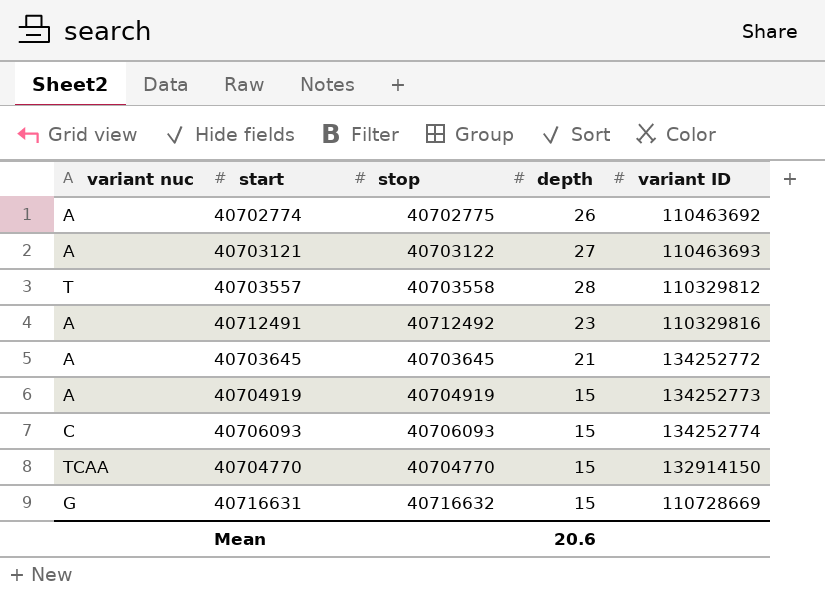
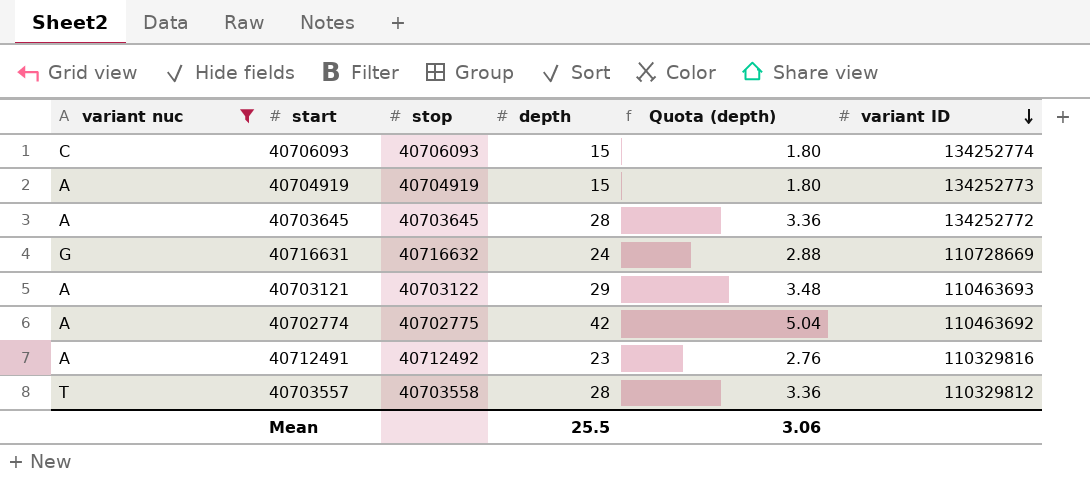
filter: none -> variant nuc != TCAA
row order: none -> variant ID descending
column Quota (depth) | formula: none -> [depth] * 0.12
40703645 | depth: 21 -> 28
40716631 | depth: 15 -> 24
40703121 | depth: 27 -> 29
40702774 | depth: 26 -> 42
Mean | depth: 20.6 -> 25.5

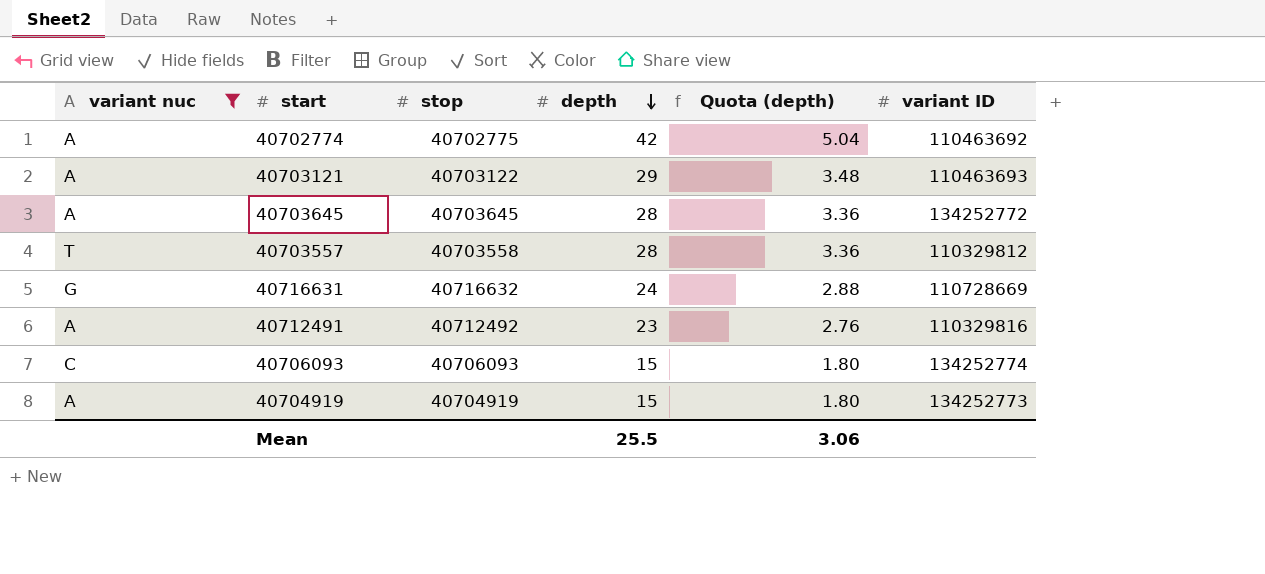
row order: variant ID descending -> depth descending

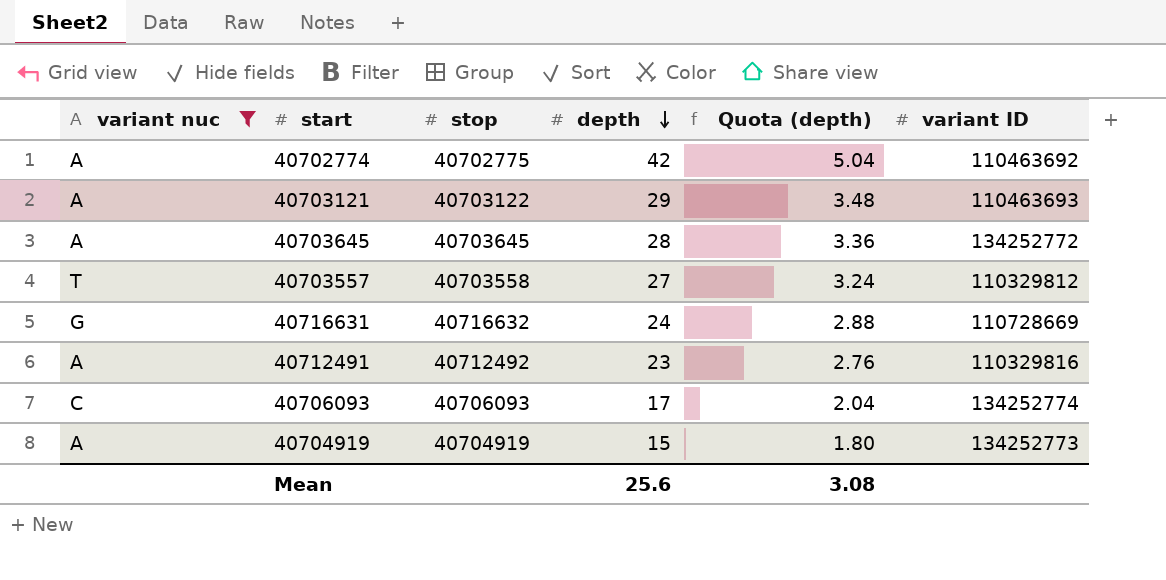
40703557 | depth: 28 -> 27
40703557 | Quota (depth): 3.36 -> 3.24
40706093 | depth: 15 -> 17
40706093 | Quota (depth): 1.80 -> 2.04
Mean | depth: 25.5 -> 25.6
Mean | Quota (depth): 3.06 -> 3.08

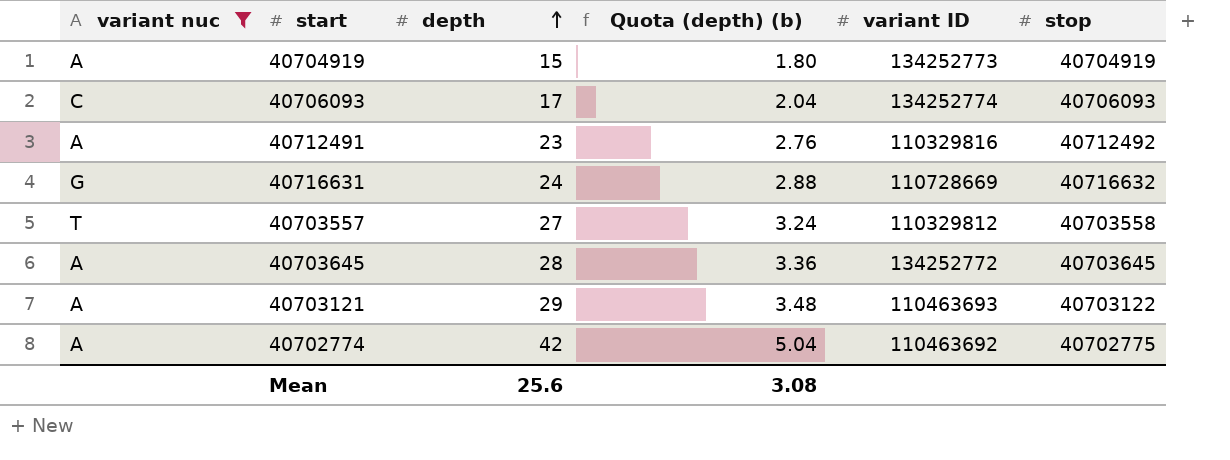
row order: depth descending -> depth ascending
column name: Quota (depth) -> Quota (depth) (b)
column stop | position: 3 -> 6

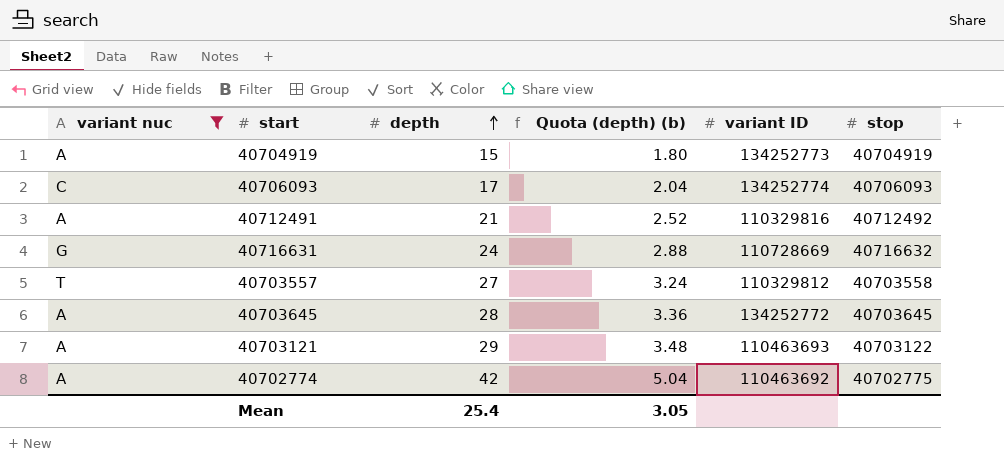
40712491 | depth: 23 -> 21
40712491 | Quota (depth) (b): 2.76 -> 2.52
Mean | depth: 25.6 -> 25.4
Mean | Quota (depth) (b): 3.08 -> 3.05

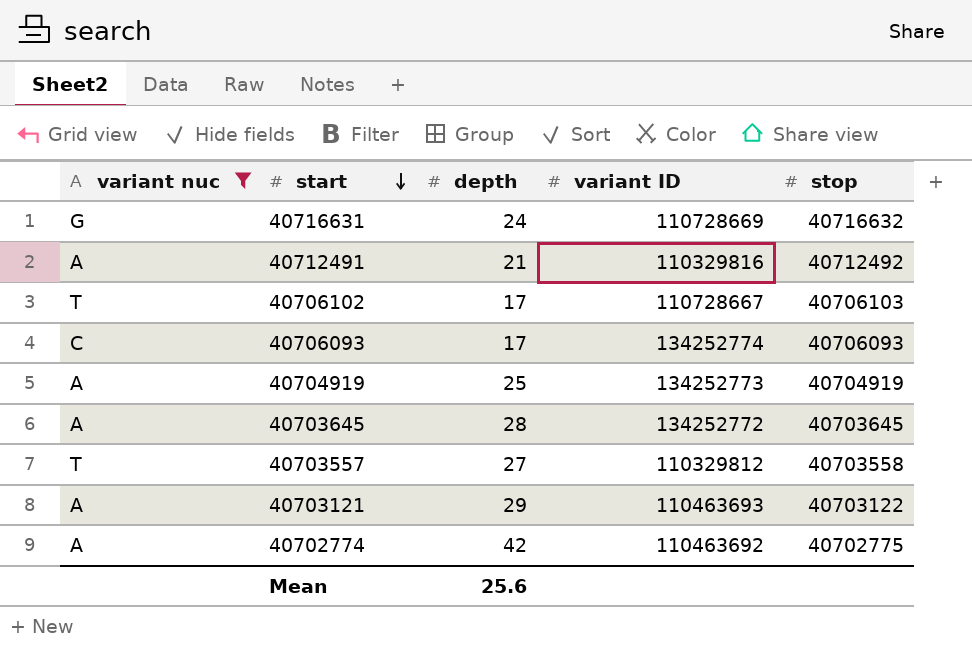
row order: depth ascending -> start descending
column Quota (depth) (b) | formula: [depth] * 0.12 -> none
row 40706102: none -> T | 17 | 110728667 | 40706103
40704919 | depth: 15 -> 25
Mean | depth: 25.4 -> 25.6

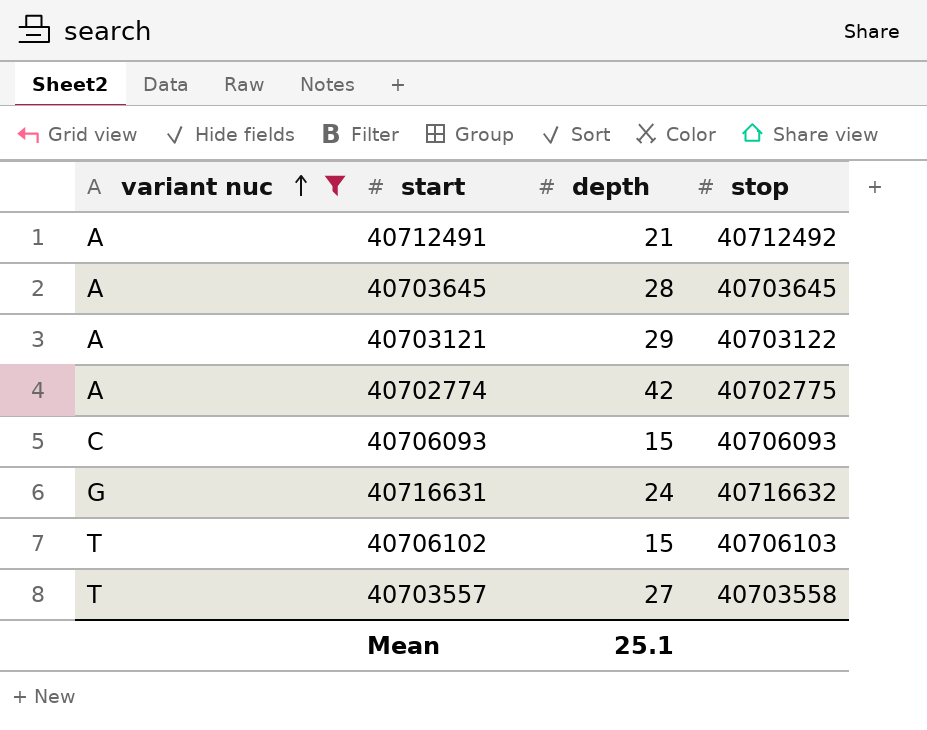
row order: start descending -> variant nuc ascending
column variant ID | position: 4 -> none
row 40704919: A | 25 | 134252773 | 40704919 -> none
40706093 | depth: 17 -> 15
40706102 | depth: 17 -> 15
Mean | depth: 25.6 -> 25.1

